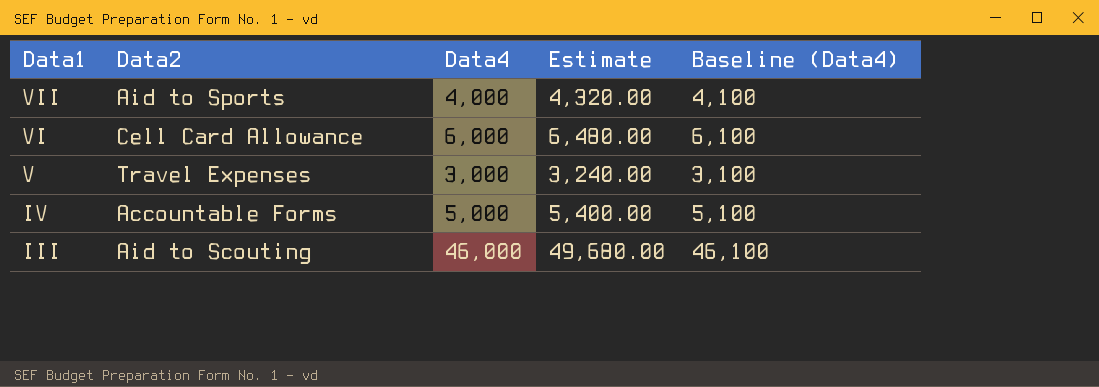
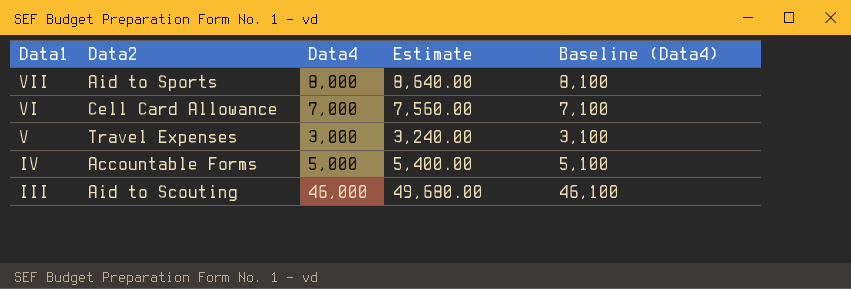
VII | Data4: 4,000 -> 8,000
VII | Estimate: 4,320.00 -> 8,640.00
VII | Baseline (Data4): 4,100 -> 8,100
VI | Data4: 6,000 -> 7,000
VI | Estimate: 6,480.00 -> 7,560.00
VI | Baseline (Data4): 6,100 -> 7,100

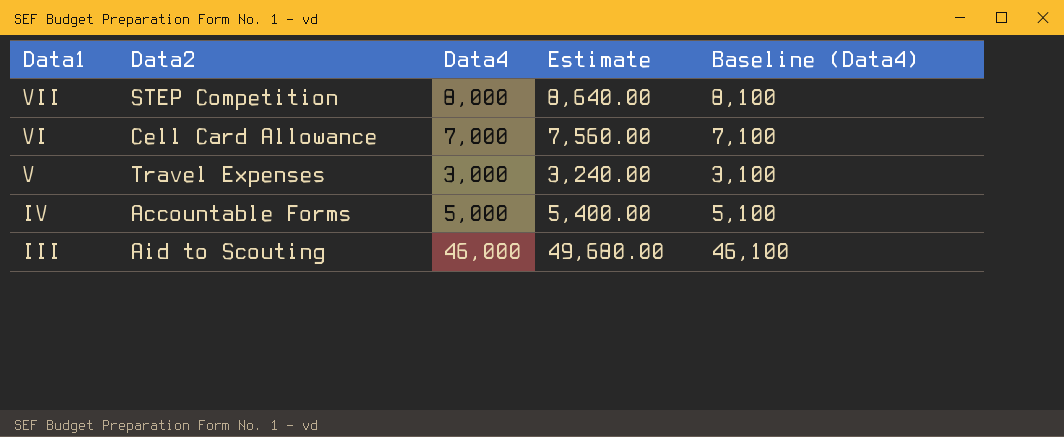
VII | Data2: Aid to Sports -> STEP Competition

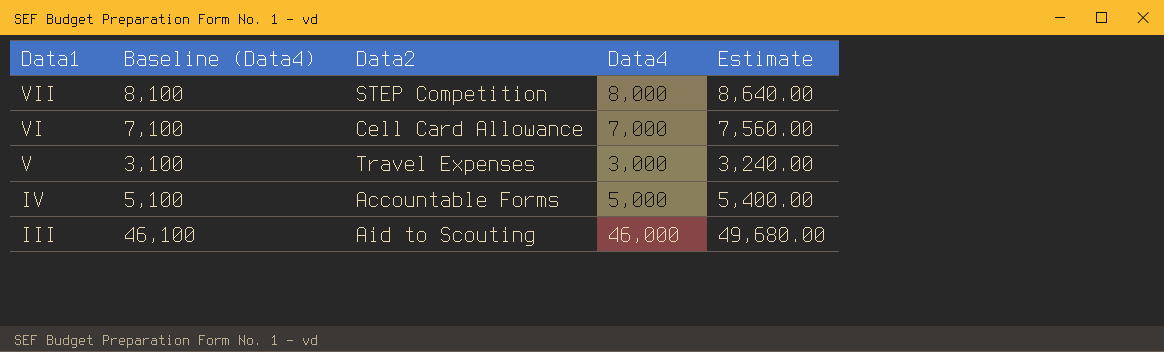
column Baseline (Data4) | position: 5 -> 2

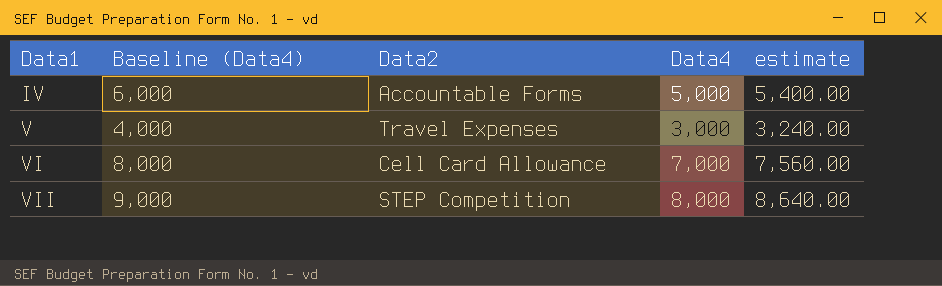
row order: Data1 descending -> Data1 ascending
column Baseline (Data4) | formula: [Data4] + 100 -> [Data4] + 1000
column name: Estimate -> estimate
row III: 46,100 | Aid to Scouting | 46,000 | 49,680.00 -> none

